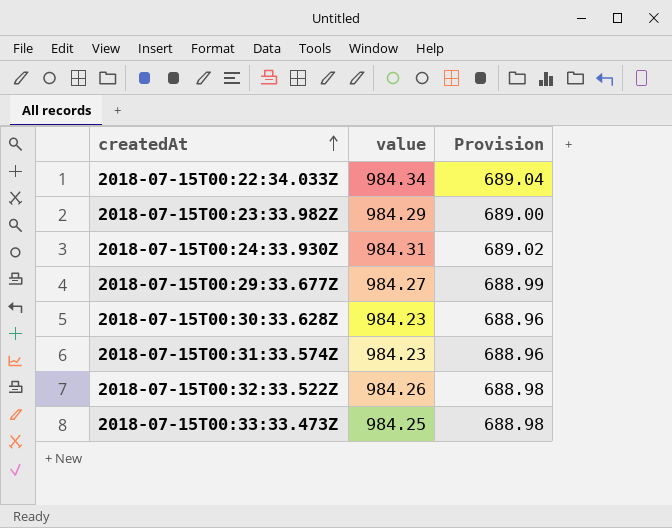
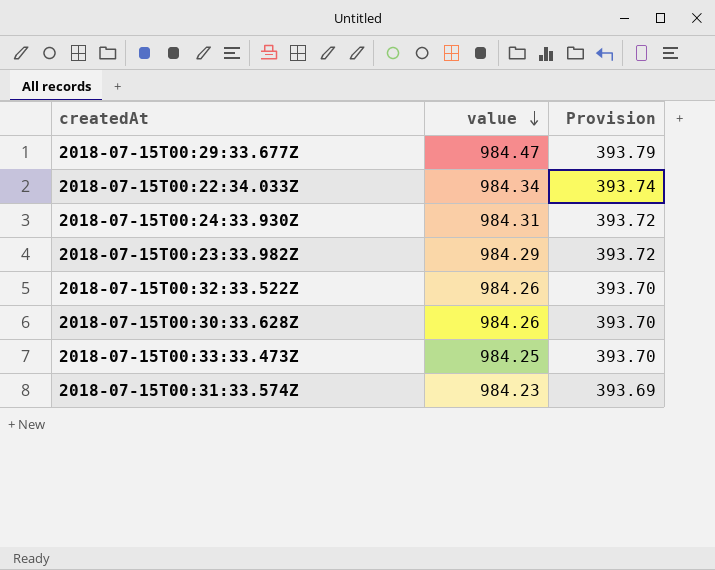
row order: createdAt ascending -> value descending
column Provision | formula: [value] * 0.7 -> [value] * 0.4
2018-07-15T00:29:33.677Z | value: 984.27 -> 984.47
2018-07-15T00:30:33.628Z | value: 984.23 -> 984.26

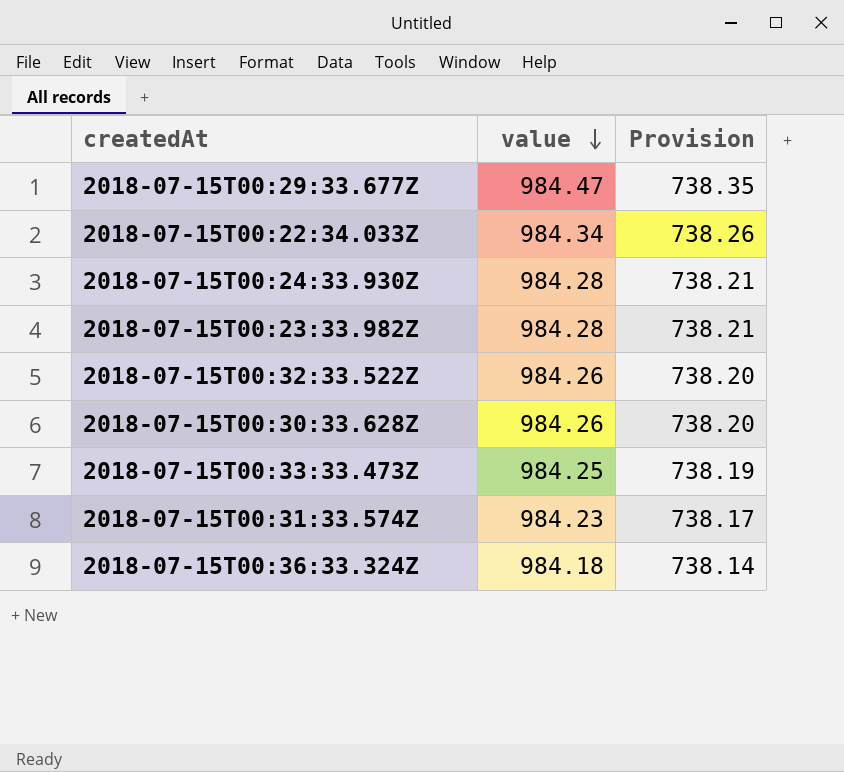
column Provision | formula: [value] * 0.4 -> [value] * 0.75
2018-07-15T00:24:33.930Z | value: 984.31 -> 984.28
2018-07-15T00:23:33.982Z | value: 984.29 -> 984.28
row 2018-07-15T00:36:33.324Z: none -> 984.18 | 738.14

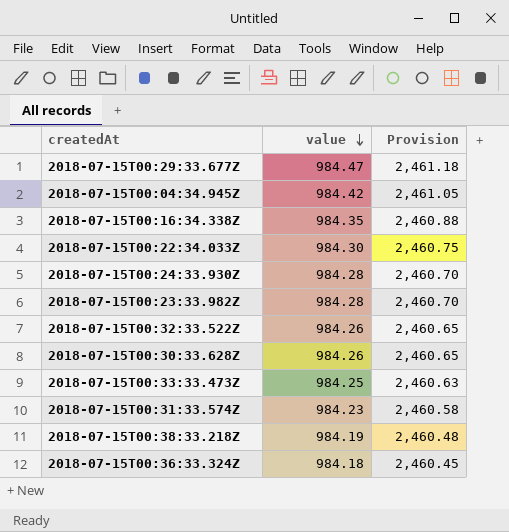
column Provision | formula: [value] * 0.75 -> [value] * 2.5
row 2018-07-15T00:04:34.945Z: none -> 984.42 | 2,461.05
row 2018-07-15T00:16:34.338Z: none -> 984.35 | 2,460.88
2018-07-15T00:22:34.033Z | value: 984.34 -> 984.30
row 2018-07-15T00:38:33.218Z: none -> 984.19 | 2,460.48

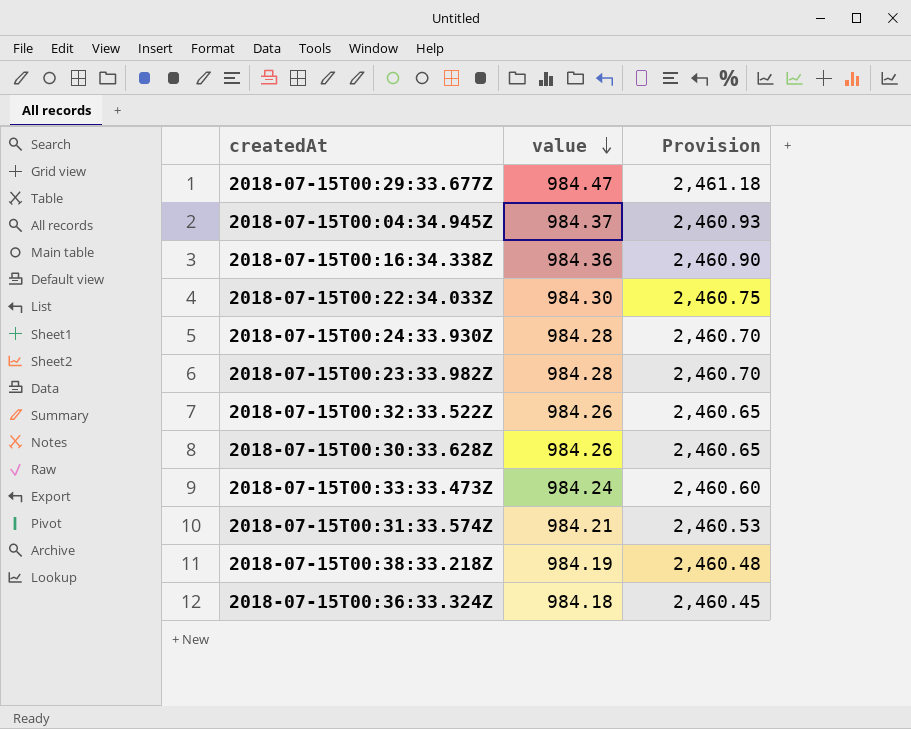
2018-07-15T00:04:34.945Z | value: 984.42 -> 984.37
2018-07-15T00:04:34.945Z | Provision: 2,461.05 -> 2,460.93
2018-07-15T00:16:34.338Z | value: 984.35 -> 984.36
2018-07-15T00:16:34.338Z | Provision: 2,460.88 -> 2,460.90
2018-07-15T00:33:33.473Z | value: 984.25 -> 984.24
2018-07-15T00:33:33.473Z | Provision: 2,460.63 -> 2,460.60
2018-07-15T00:31:33.574Z | value: 984.23 -> 984.21
2018-07-15T00:31:33.574Z | Provision: 2,460.58 -> 2,460.53

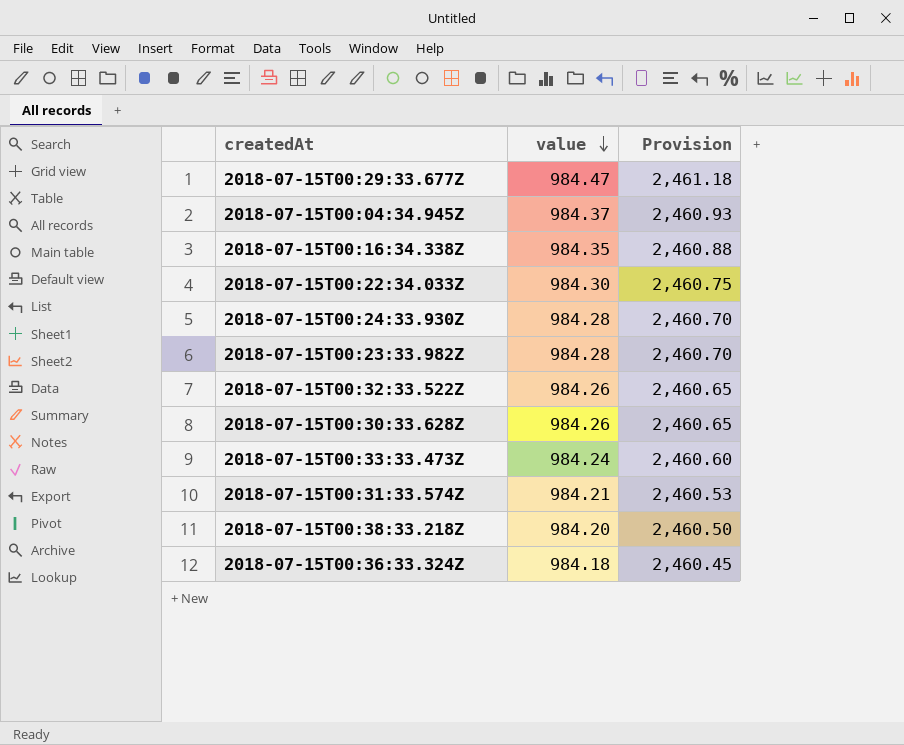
2018-07-15T00:16:34.338Z | value: 984.36 -> 984.35
2018-07-15T00:16:34.338Z | Provision: 2,460.90 -> 2,460.88
2018-07-15T00:38:33.218Z | value: 984.19 -> 984.20
2018-07-15T00:38:33.218Z | Provision: 2,460.48 -> 2,460.50

